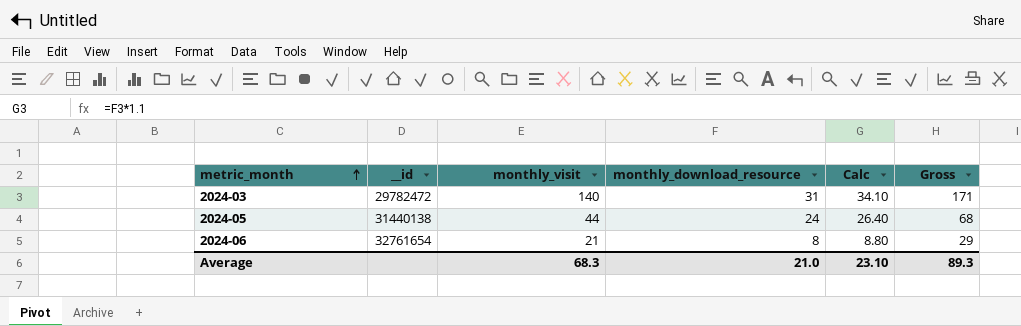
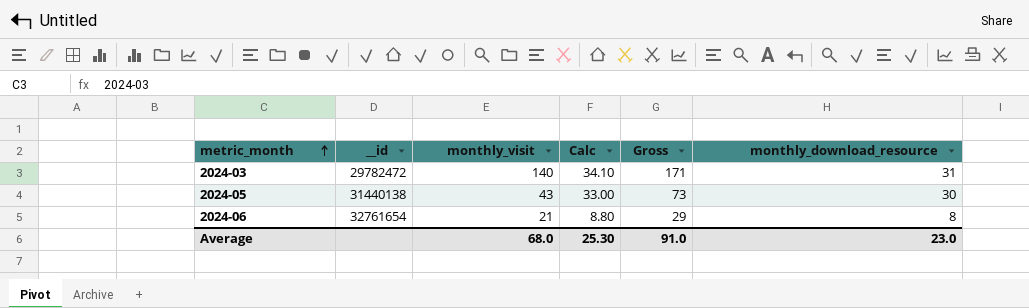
column monthly_download_resource | position: 4 -> 6
2024-05 | monthly_visit: 44 -> 43
2024-05 | Calc: 26.40 -> 33.00
2024-05 | Gross: 68 -> 73
2024-05 | monthly_download_resource: 24 -> 30
Average | monthly_visit: 68.3 -> 68.0
Average | Calc: 23.10 -> 25.30
Average | Gross: 89.3 -> 91.0
Average | monthly_download_resource: 21.0 -> 23.0

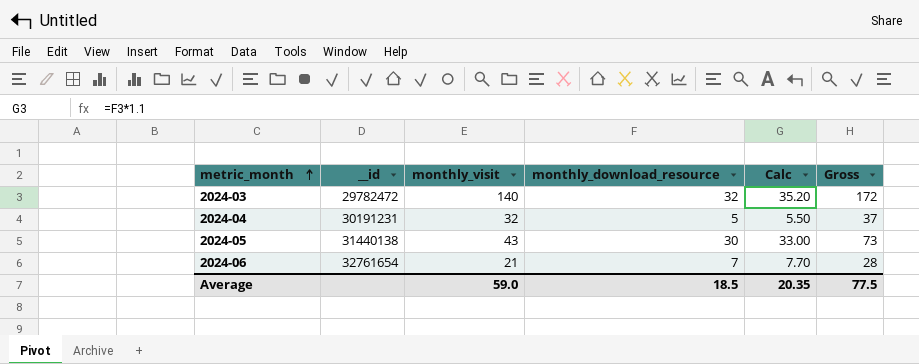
column monthly_download_resource | position: 6 -> 4
2024-03 | monthly_download_resource: 31 -> 32
2024-03 | Calc: 34.10 -> 35.20
2024-03 | Gross: 171 -> 172
row 2024-04: none -> 30191231 | 32 | 5 | 5.50 | 37
2024-06 | monthly_download_resource: 8 -> 7
2024-06 | Calc: 8.80 -> 7.70
2024-06 | Gross: 29 -> 28
Average | monthly_visit: 68.0 -> 59.0
Average | monthly_download_resource: 23.0 -> 18.5
Average | Calc: 25.30 -> 20.35
Average | Gross: 91.0 -> 77.5

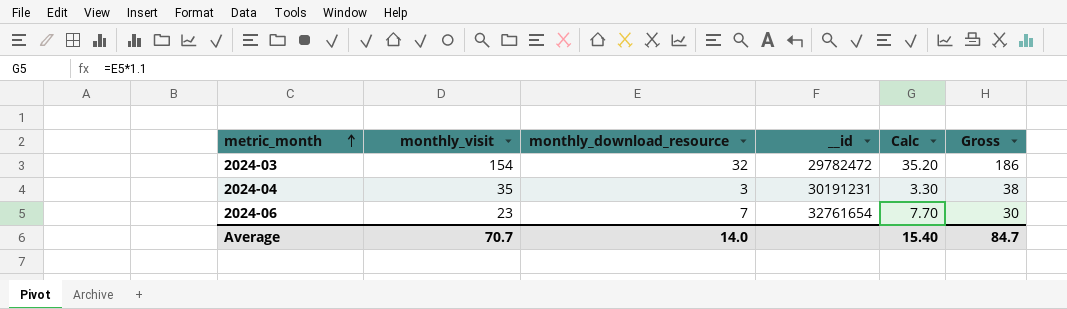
column __id | position: 2 -> 4
row 2024-05: 31440138 | 43 | 30 | 33.00 | 73 -> none
2024-03 | monthly_visit: 140 -> 154
2024-03 | Gross: 172 -> 186
2024-04 | monthly_visit: 32 -> 35
2024-04 | monthly_download_resource: 5 -> 3
2024-04 | Calc: 5.50 -> 3.30
2024-04 | Gross: 37 -> 38
2024-06 | monthly_visit: 21 -> 23
2024-06 | Gross: 28 -> 30
Average | monthly_visit: 59.0 -> 70.7
Average | monthly_download_resource: 18.5 -> 14.0
Average | Calc: 20.35 -> 15.40
Average | Gross: 77.5 -> 84.7

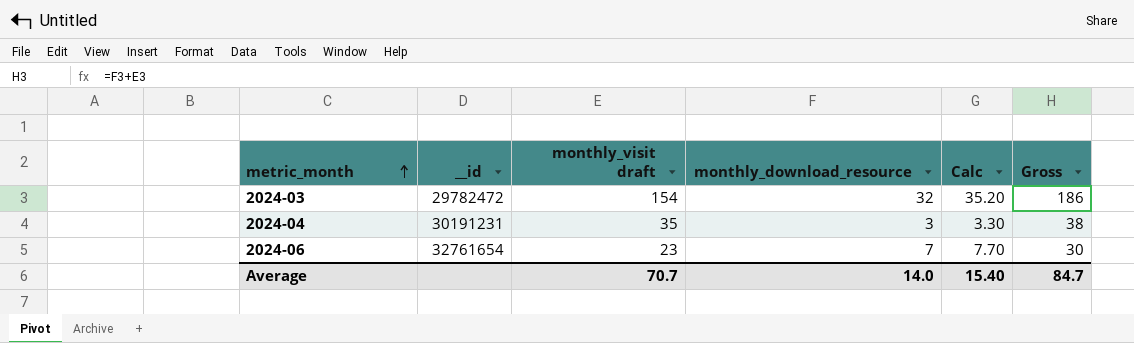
column __id | position: 4 -> 2
column name: monthly_visit -> monthly_visit draft

